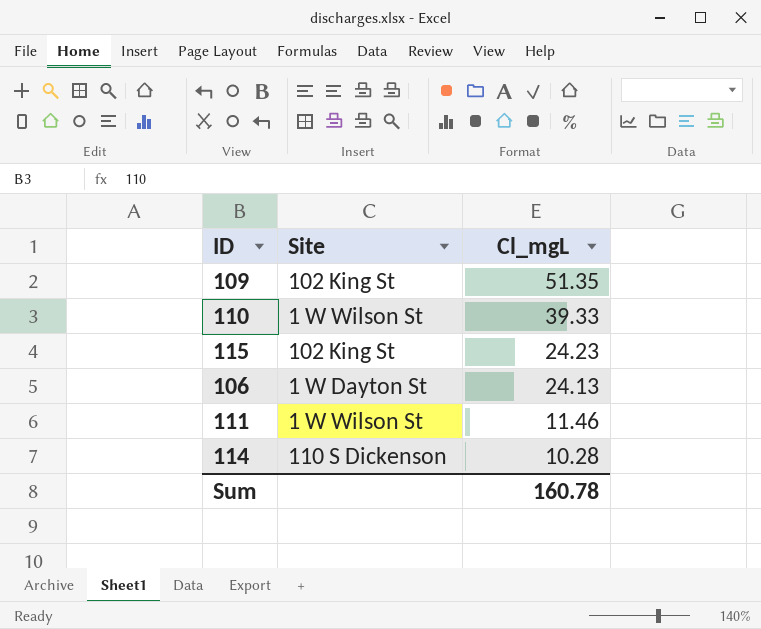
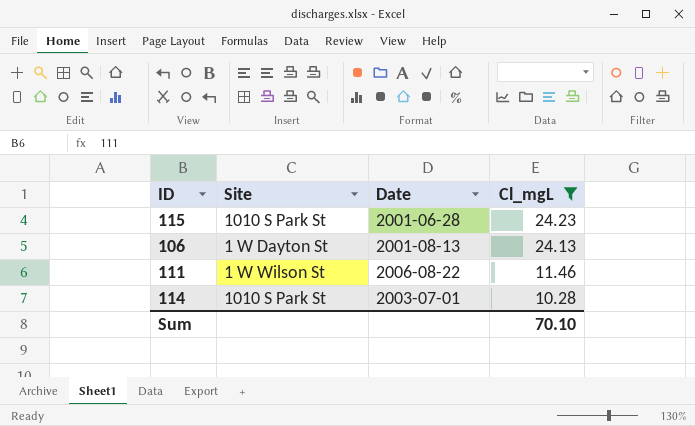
filter: none -> Cl_mgL <= 24.23
column Date | position: none -> 3
115 | Site: 102 King St -> 1010 S Park St
114 | Site: 110 S Dickenson -> 1010 S Park St
Sum | Cl_mgL: 160.78 -> 70.10

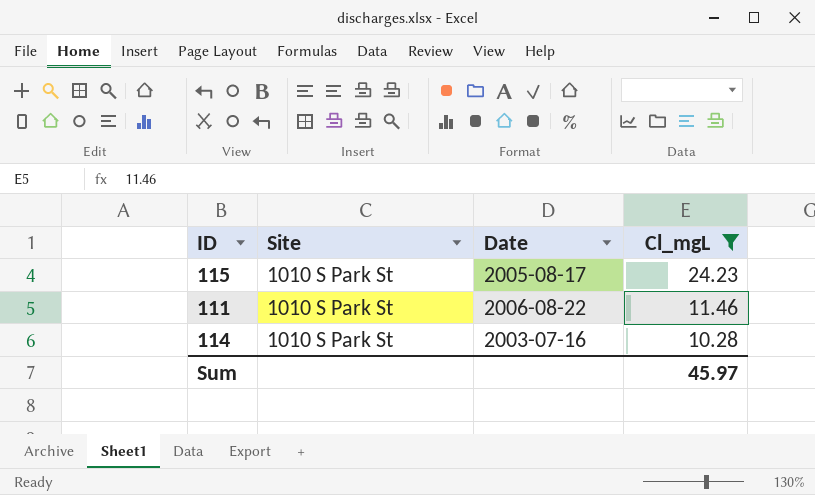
row 106: 1 W Dayton St | 2001-08-13 | 24.13 -> none
115 | Date: 2001-06-28 -> 2005-08-17
111 | Site: 1 W Wilson St -> 1010 S Park St
114 | Date: 2003-07-01 -> 2003-07-16
Sum | Cl_mgL: 70.10 -> 45.97

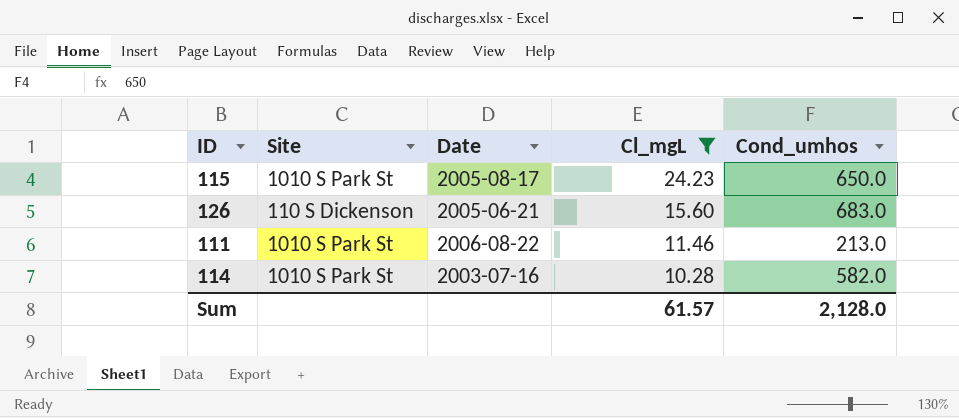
column Cond_umhos | position: none -> 5
row 126: none -> 110 S Dickenson | 2005-06-21 | 15.60 | 683.0
Sum | Cl_mgL: 45.97 -> 61.57

